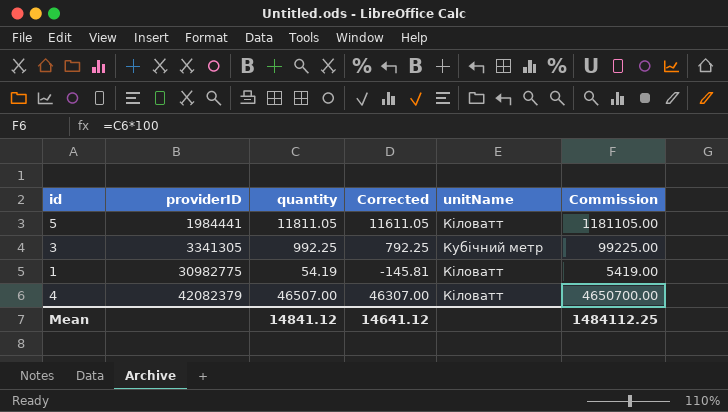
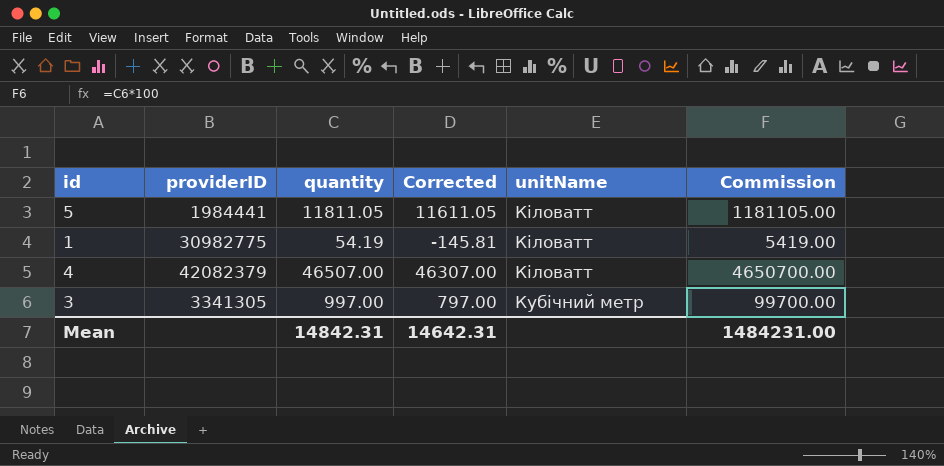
row order: providerID ascending -> unitName descending
3 | quantity: 992.25 -> 997.00
3 | Corrected: 792.25 -> 797.00
3 | Commission: 99225.00 -> 99700.00
Mean | quantity: 14841.12 -> 14842.31
Mean | Corrected: 14641.12 -> 14642.31
Mean | Commission: 1484112.25 -> 1484231.00

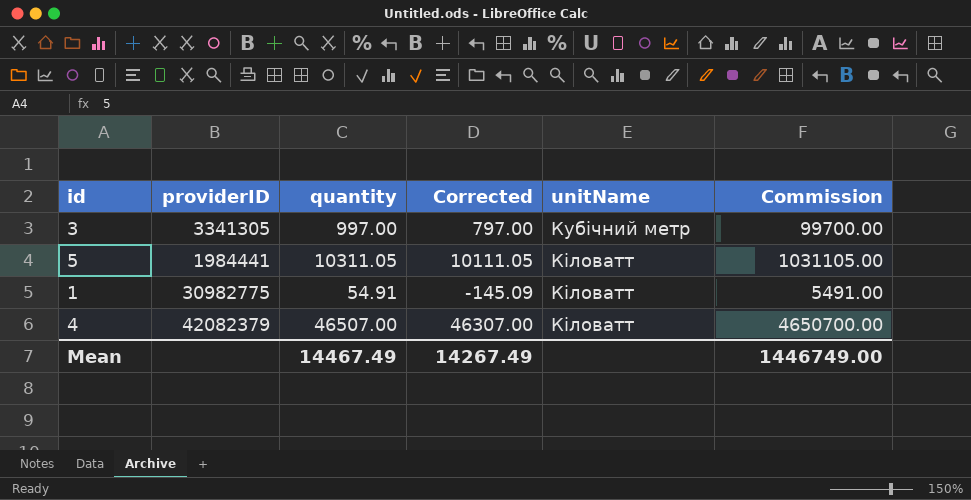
row order: unitName descending -> unitName ascending
5 | quantity: 11811.05 -> 10311.05
5 | Corrected: 11611.05 -> 10111.05
5 | Commission: 1181105.00 -> 1031105.00
1 | quantity: 54.19 -> 54.91
1 | Corrected: -145.81 -> -145.09
1 | Commission: 5419.00 -> 5491.00
Mean | quantity: 14842.31 -> 14467.49
Mean | Corrected: 14642.31 -> 14267.49
Mean | Commission: 1484231.00 -> 1446749.00

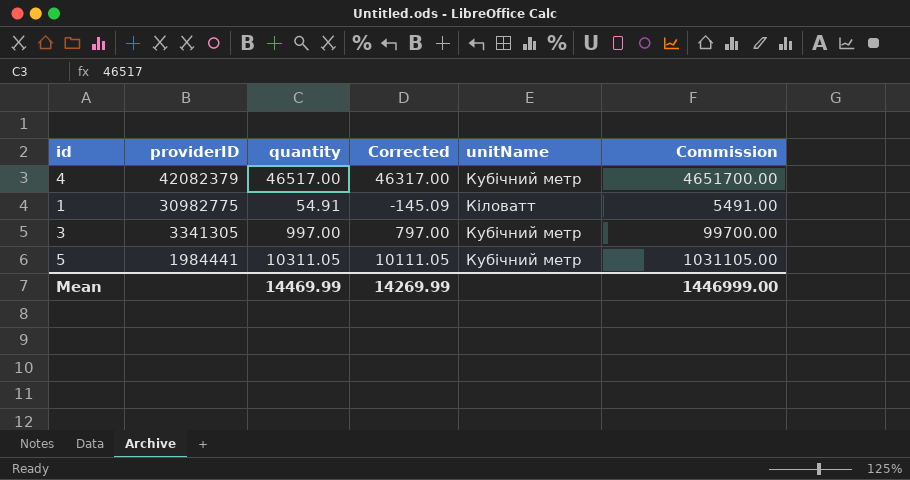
row order: unitName ascending -> providerID descending
4 | quantity: 46507.00 -> 46517.00
4 | Corrected: 46307.00 -> 46317.00
4 | unitName: Кіловатт -> Кубічний метр
4 | Commission: 4650700.00 -> 4651700.00
5 | unitName: Кіловатт -> Кубічний метр
Mean | quantity: 14467.49 -> 14469.99
Mean | Corrected: 14267.49 -> 14269.99
Mean | Commission: 1446749.00 -> 1446999.00

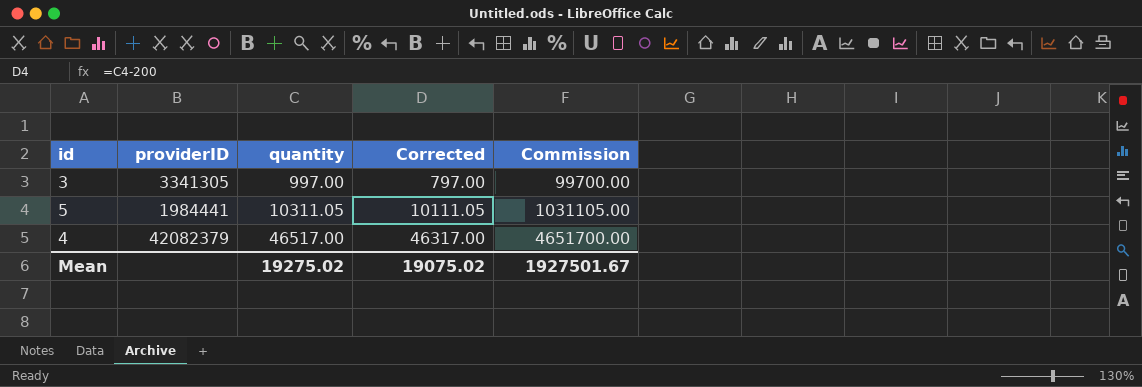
row order: providerID descending -> quantity ascending
column unitName | position: 5 -> none
row 1: 30982775 | 54.91 | -145.09 | Кіловатт | 5491.00 -> none
Mean | quantity: 14469.99 -> 19275.02
Mean | Corrected: 14269.99 -> 19075.02
Mean | Commission: 1446999.00 -> 1927501.67

